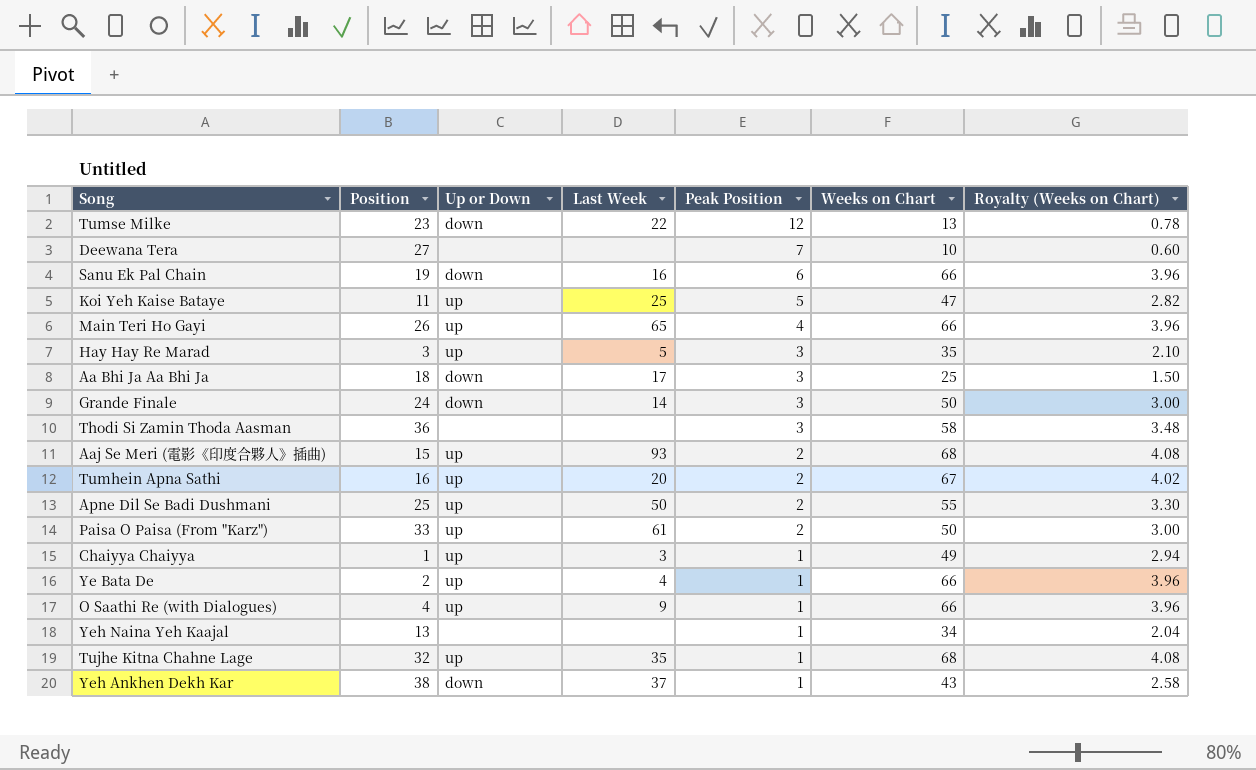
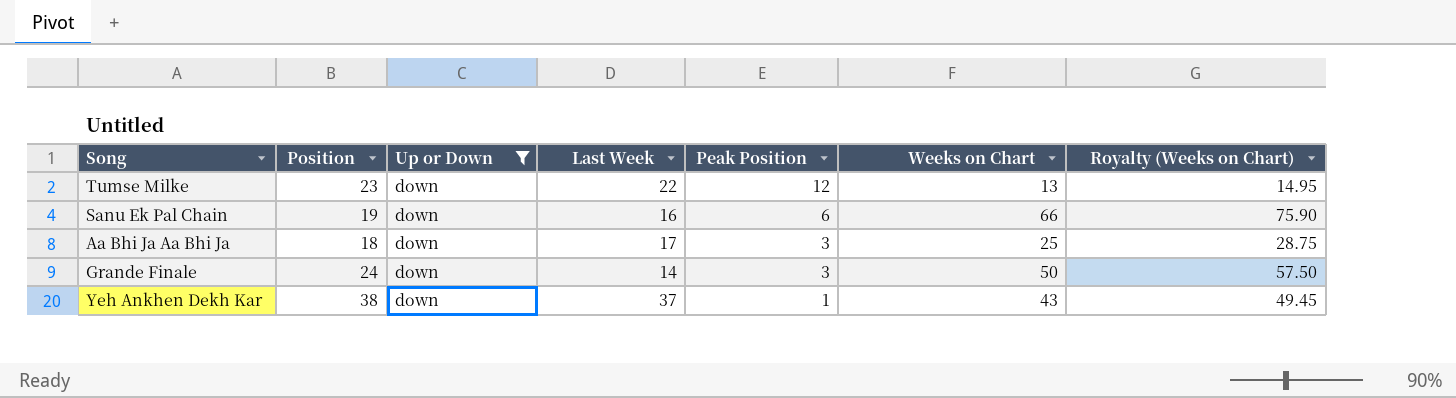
filter: none -> Up or Down = down
column Royalty (Weeks on Chart) | formula: [Weeks on Chart] * 0.06 -> [Weeks on Chart] * 1.15

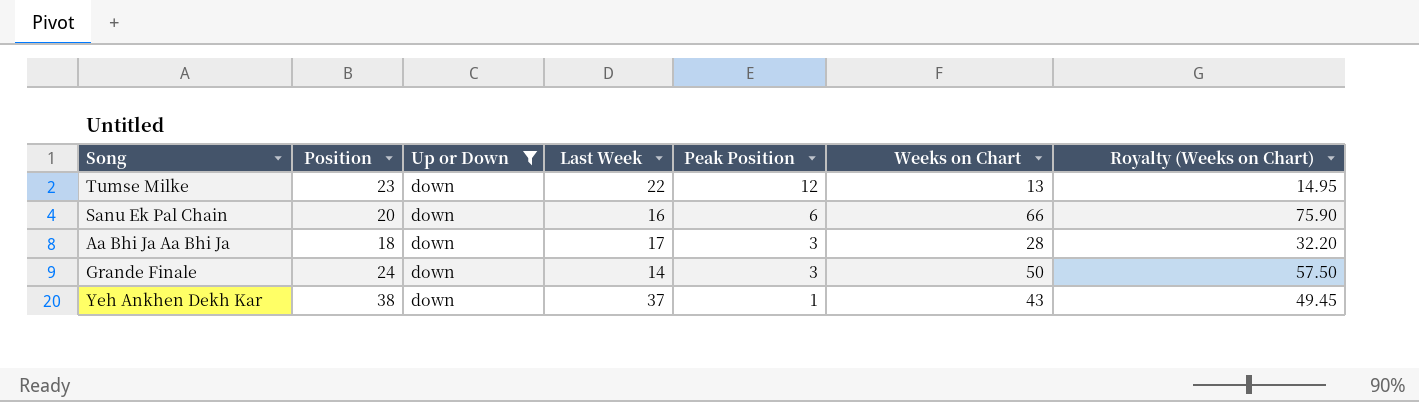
Sanu Ek Pal Chain | Position: 19 -> 20
Aa Bhi Ja Aa Bhi Ja | Weeks on Chart: 25 -> 28
Aa Bhi Ja Aa Bhi Ja | Royalty (Weeks on Chart): 28.75 -> 32.20

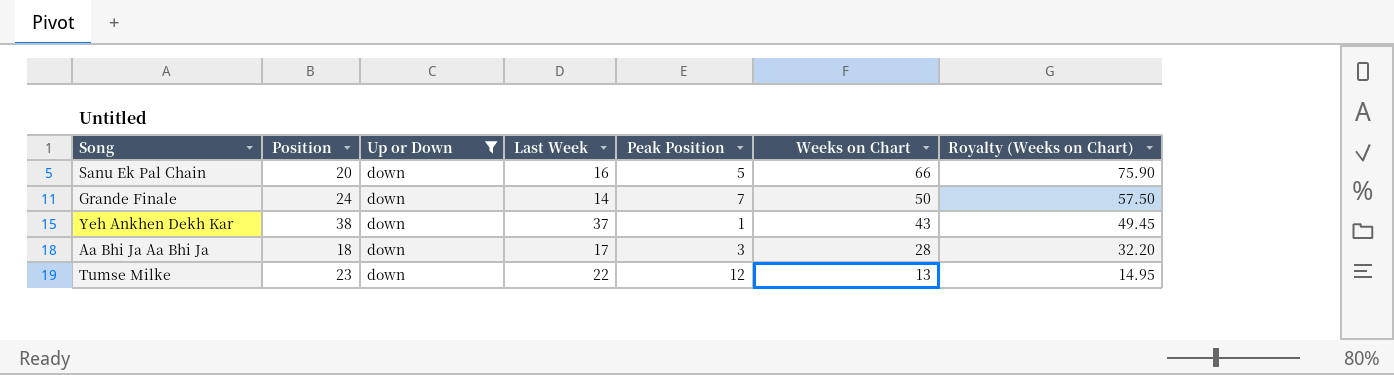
row order: Peak Position descending -> Weeks on Chart descending
Sanu Ek Pal Chain | Peak Position: 6 -> 5
Grande Finale | Peak Position: 3 -> 7

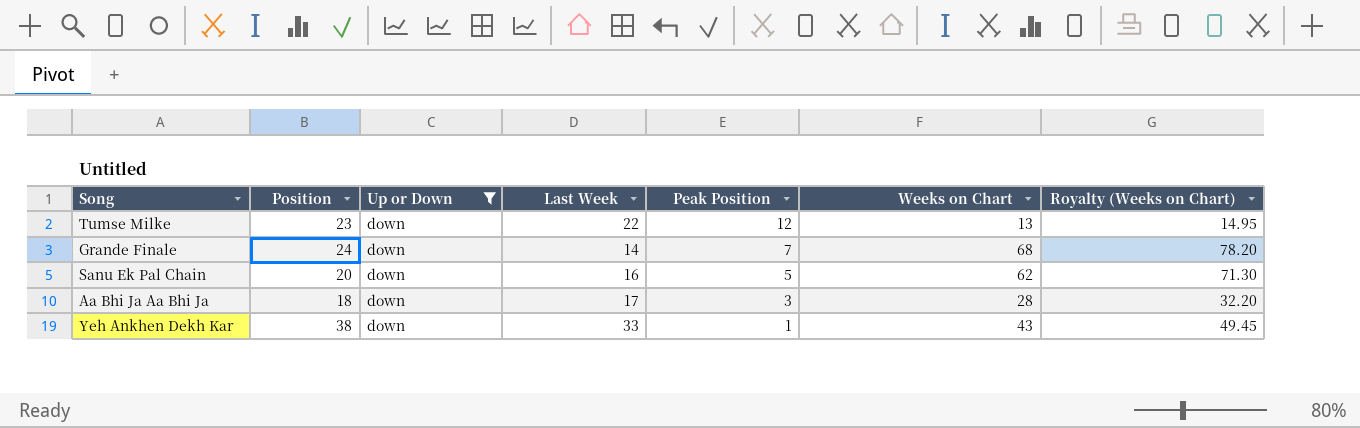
row order: Weeks on Chart descending -> Peak Position descending
Grande Finale | Weeks on Chart: 50 -> 68
Grande Finale | Royalty (Weeks on Chart): 57.50 -> 78.20
Sanu Ek Pal Chain | Weeks on Chart: 66 -> 62
Sanu Ek Pal Chain | Royalty (Weeks on Chart): 75.90 -> 71.30
Yeh Ankhen Dekh Kar | Last Week: 37 -> 33

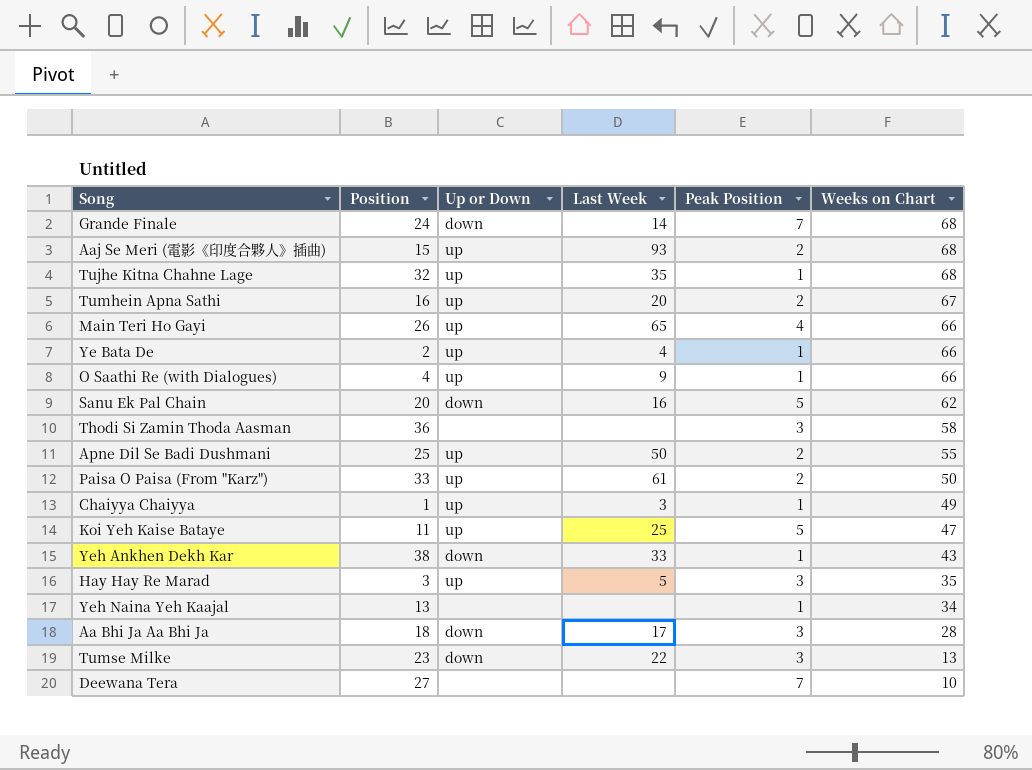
filter: Up or Down = down -> none
row order: Peak Position descending -> Weeks on Chart descending
column Royalty (Weeks on Chart) | formula: [Weeks on Chart] * 1.15 -> none
Tumse Milke | Peak Position: 12 -> 3

